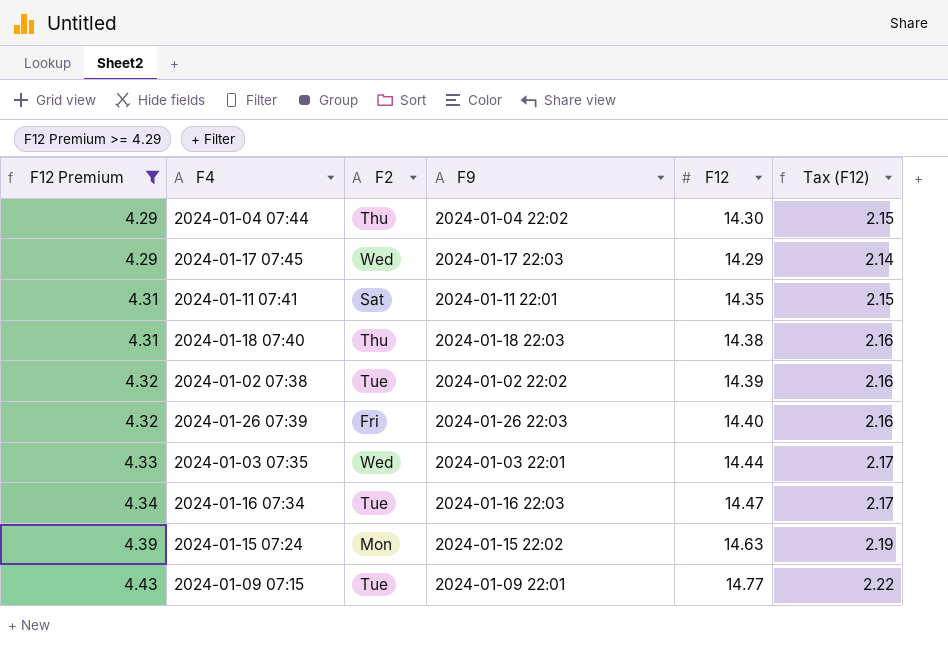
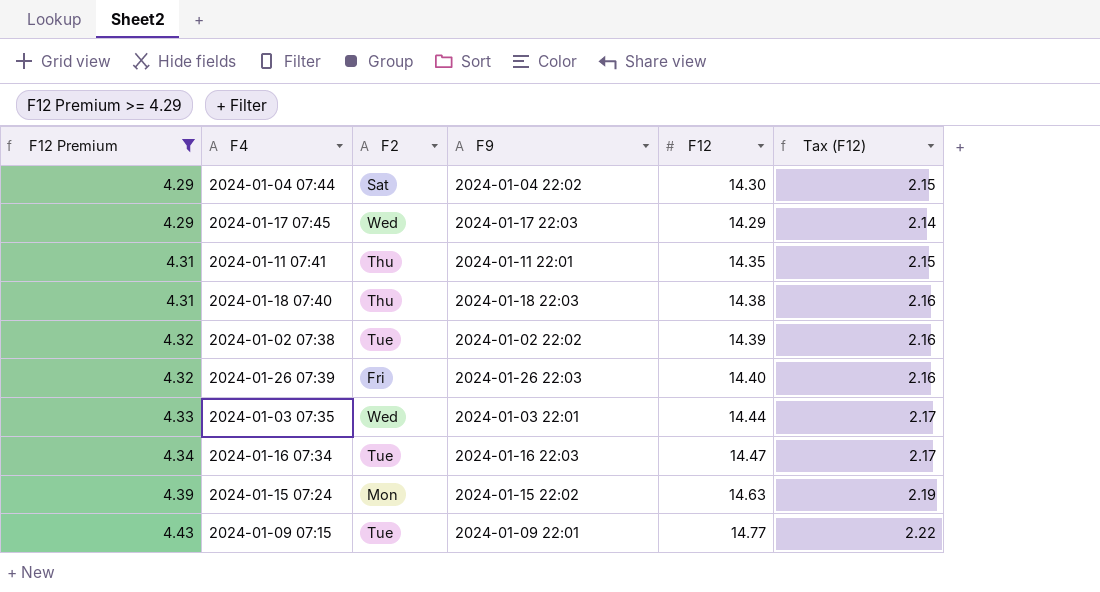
2024-01-04 07:44 | F2: Thu -> Sat
2024-01-11 07:41 | F2: Sat -> Thu

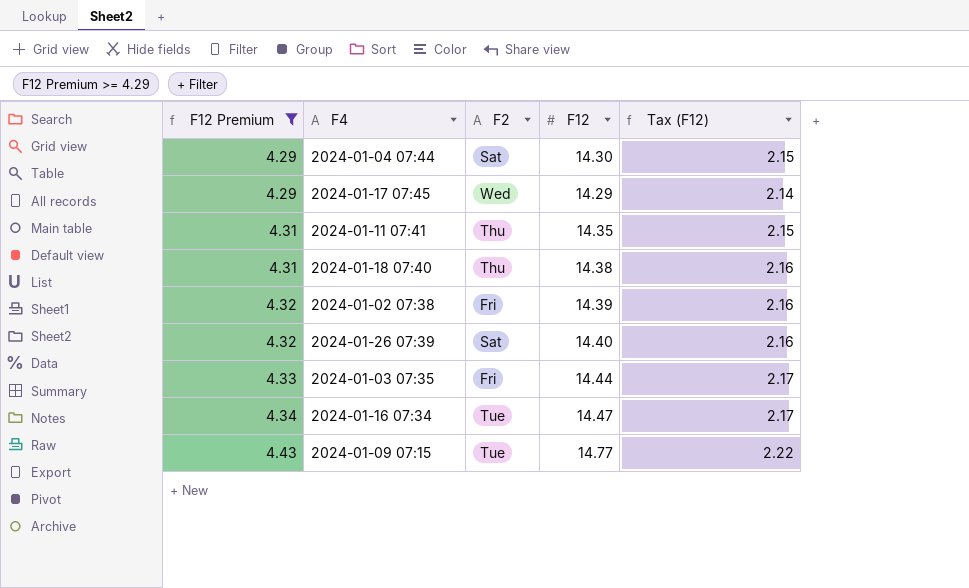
column F9 | position: 4 -> none
row 2024-01-15 07:24: 4.39 | Mon | 2024-01-15 22:02 | 14.63 | 2.19 -> none
2024-01-02 07:38 | F2: Tue -> Fri
2024-01-26 07:39 | F2: Fri -> Sat
2024-01-03 07:35 | F2: Wed -> Fri

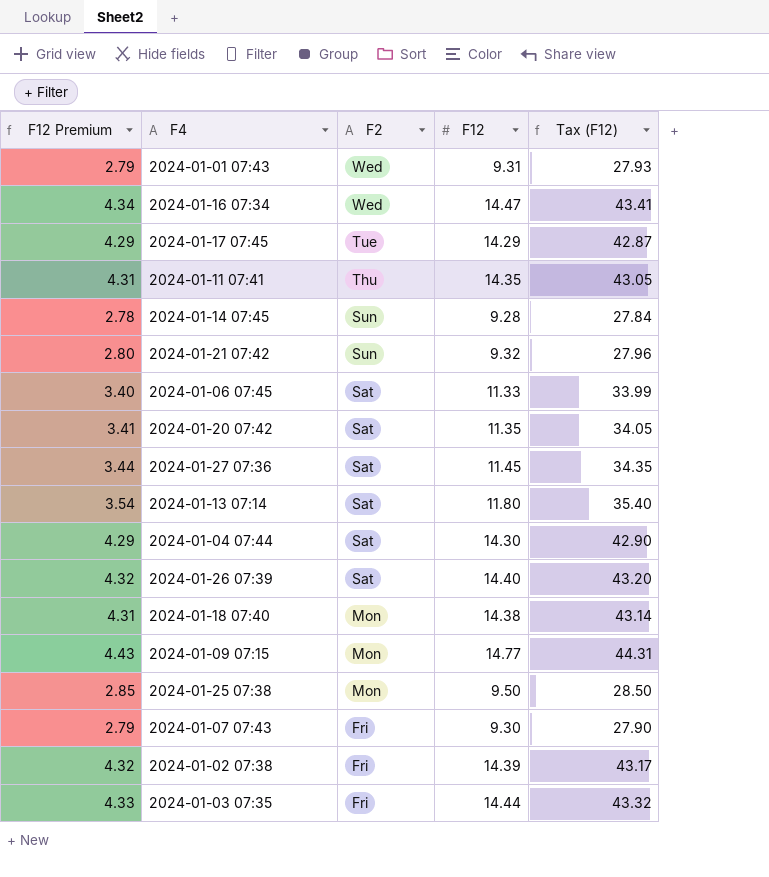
filter: F12 Premium >= 4.29 -> none
row order: F12 Premium ascending -> F2 descending
column Tax (F12) | formula: [F12] * 0.15 -> [F12] * 3
2024-01-16 07:34 | F2: Tue -> Wed
2024-01-17 07:45 | F2: Wed -> Tue
2024-01-18 07:40 | F2: Thu -> Mon
2024-01-09 07:15 | F2: Tue -> Mon

